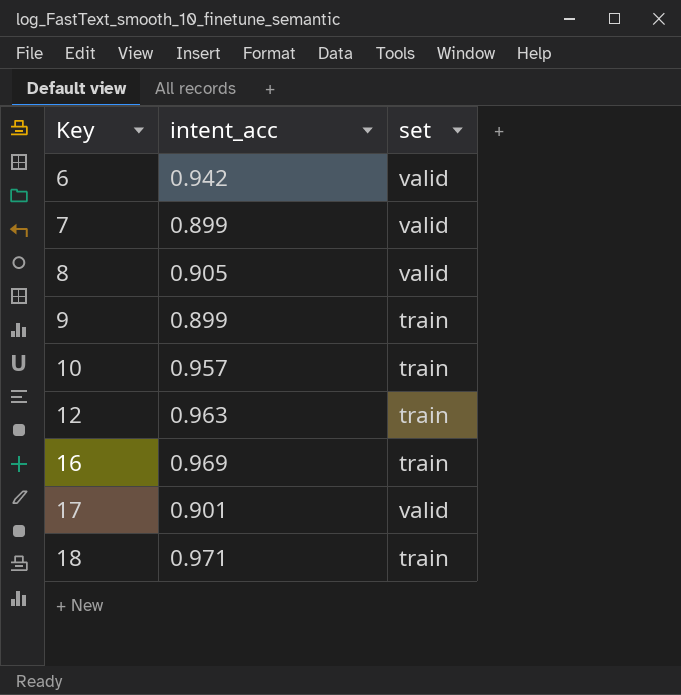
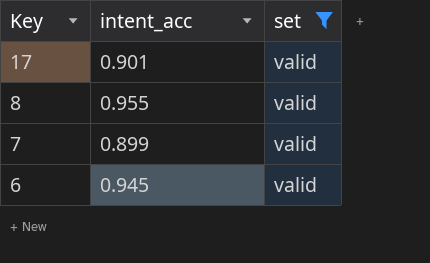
filter: none -> set = valid
row order: Key ascending -> Key descending
8 | intent_acc: 0.905 -> 0.955
6 | intent_acc: 0.942 -> 0.945

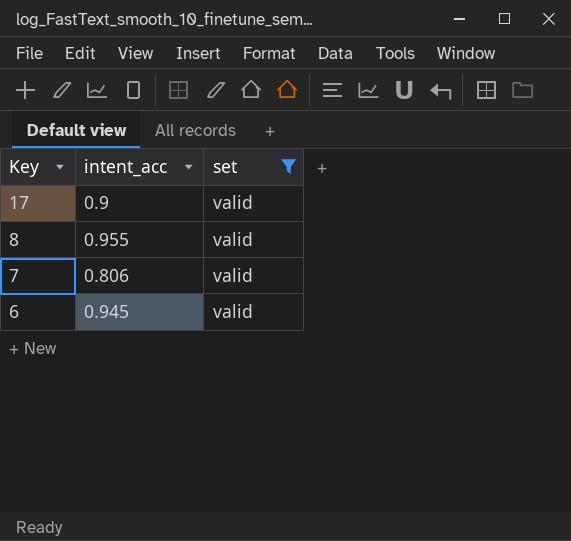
17 | intent_acc: 0.901 -> 0.9
7 | intent_acc: 0.899 -> 0.806

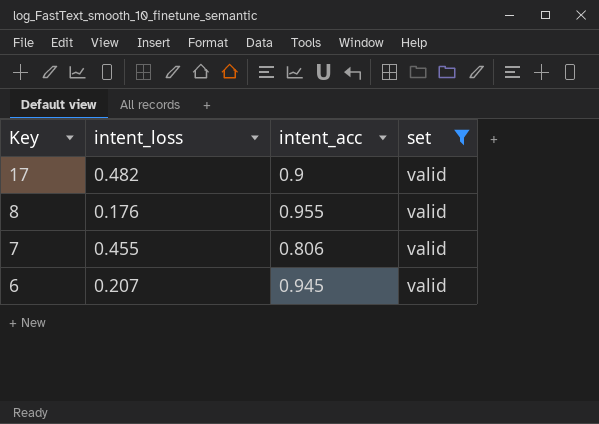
column intent_loss | position: none -> 2

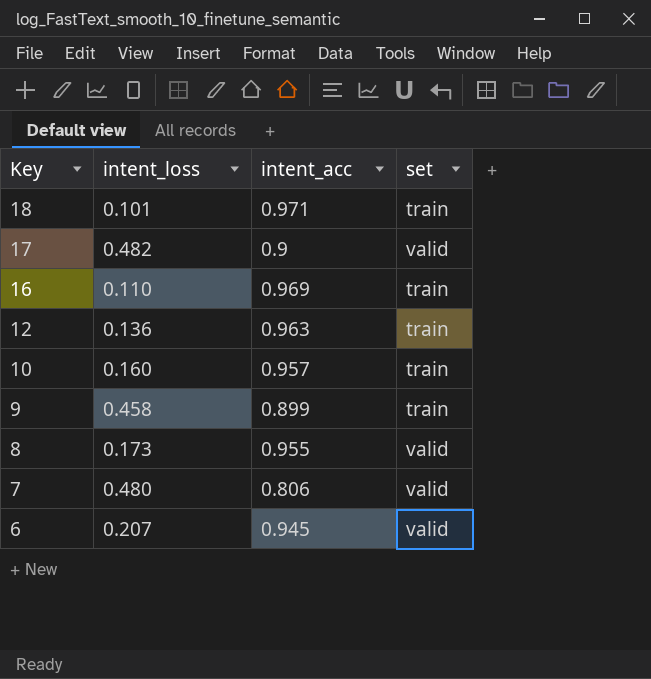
filter: set = valid -> none
8 | intent_loss: 0.176 -> 0.173
7 | intent_loss: 0.455 -> 0.480

